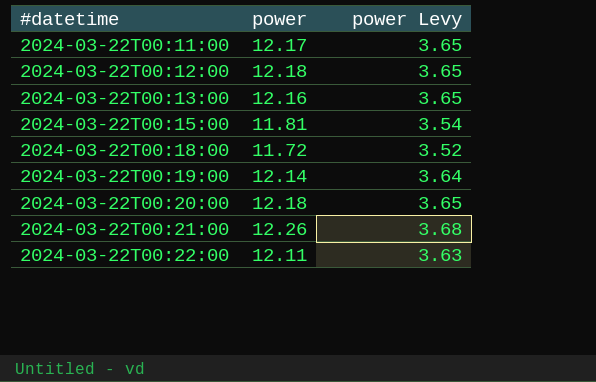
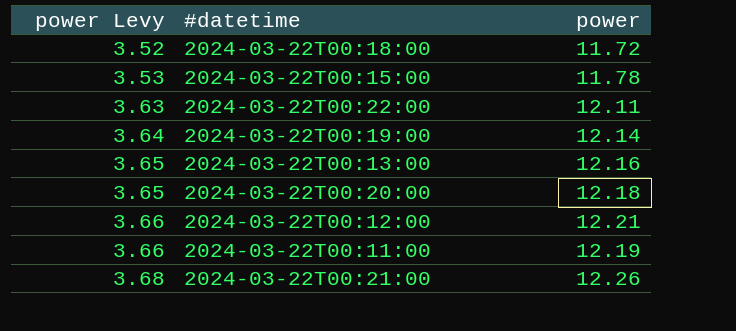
row order: #datetime ascending -> power Levy ascending
column power Levy | position: 3 -> 1
2024-03-22T00:15:00 | power Levy: 3.54 -> 3.53
2024-03-22T00:15:00 | power: 11.81 -> 11.78
2024-03-22T00:12:00 | power Levy: 3.65 -> 3.66
2024-03-22T00:12:00 | power: 12.18 -> 12.21
2024-03-22T00:11:00 | power Levy: 3.65 -> 3.66
2024-03-22T00:11:00 | power: 12.17 -> 12.19

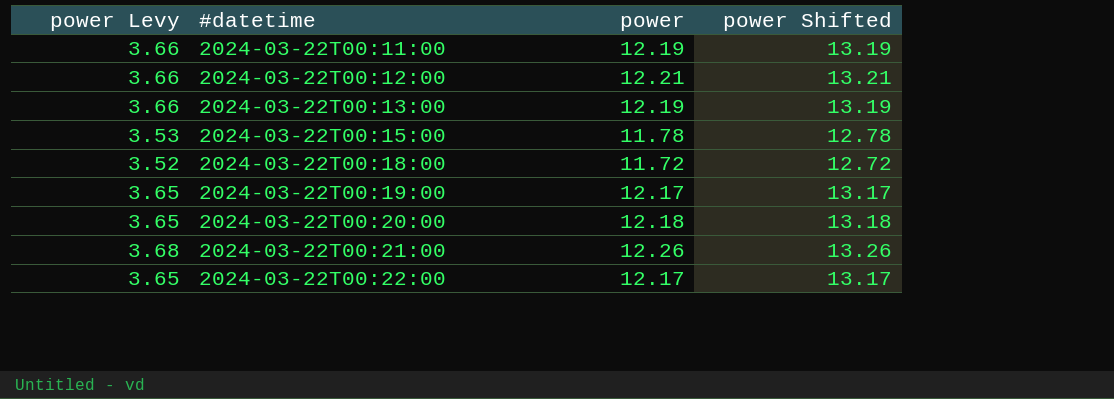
row order: power Levy ascending -> #datetime ascending
column power Shifted | formula: none -> [power] + 1
2024-03-22T00:13:00 | power Levy: 3.65 -> 3.66
2024-03-22T00:13:00 | power: 12.16 -> 12.19
2024-03-22T00:19:00 | power Levy: 3.64 -> 3.65
2024-03-22T00:19:00 | power: 12.14 -> 12.17
2024-03-22T00:22:00 | power Levy: 3.63 -> 3.65
2024-03-22T00:22:00 | power: 12.11 -> 12.17

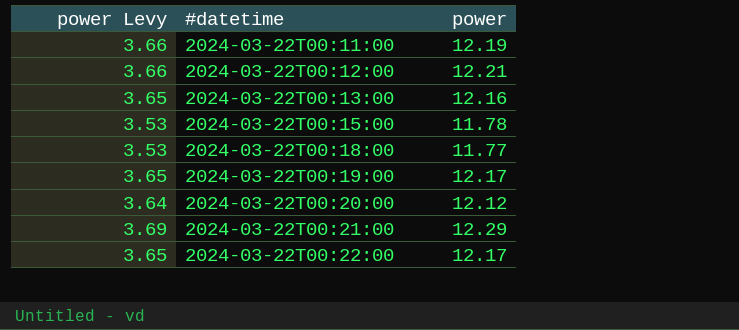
column power Shifted | formula: [power] + 1 -> none
2024-03-22T00:13:00 | power Levy: 3.66 -> 3.65
2024-03-22T00:13:00 | power: 12.19 -> 12.16
2024-03-22T00:18:00 | power Levy: 3.52 -> 3.53
2024-03-22T00:18:00 | power: 11.72 -> 11.77
2024-03-22T00:20:00 | power Levy: 3.65 -> 3.64
2024-03-22T00:20:00 | power: 12.18 -> 12.12
2024-03-22T00:21:00 | power Levy: 3.68 -> 3.69
2024-03-22T00:21:00 | power: 12.26 -> 12.29

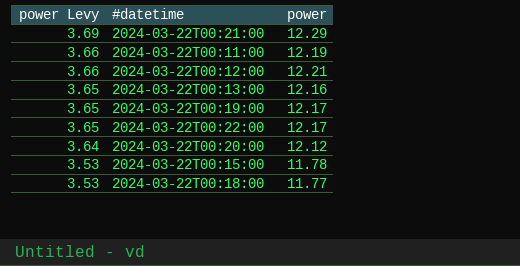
row order: #datetime ascending -> power Levy descending

